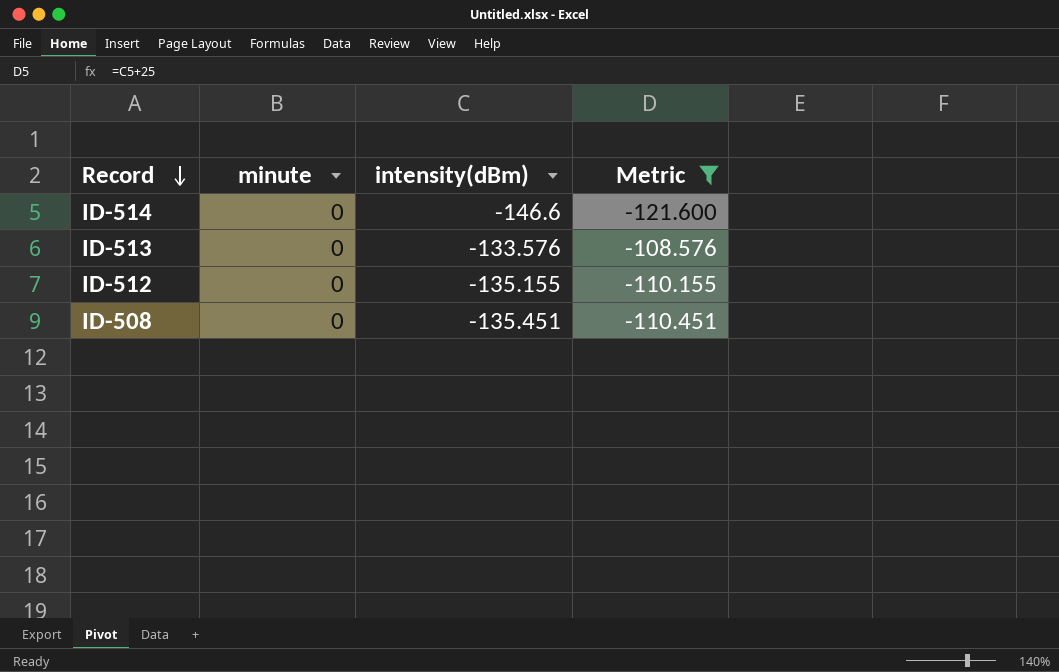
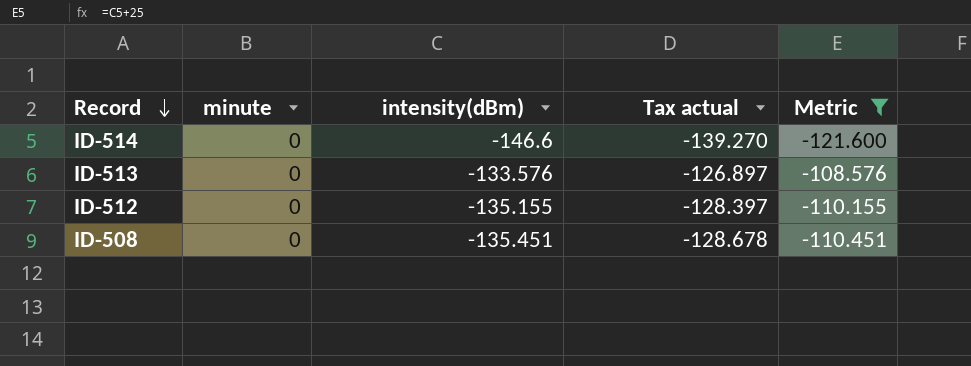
column Tax actual | formula: none -> [intensity(dBm)] * 0.95

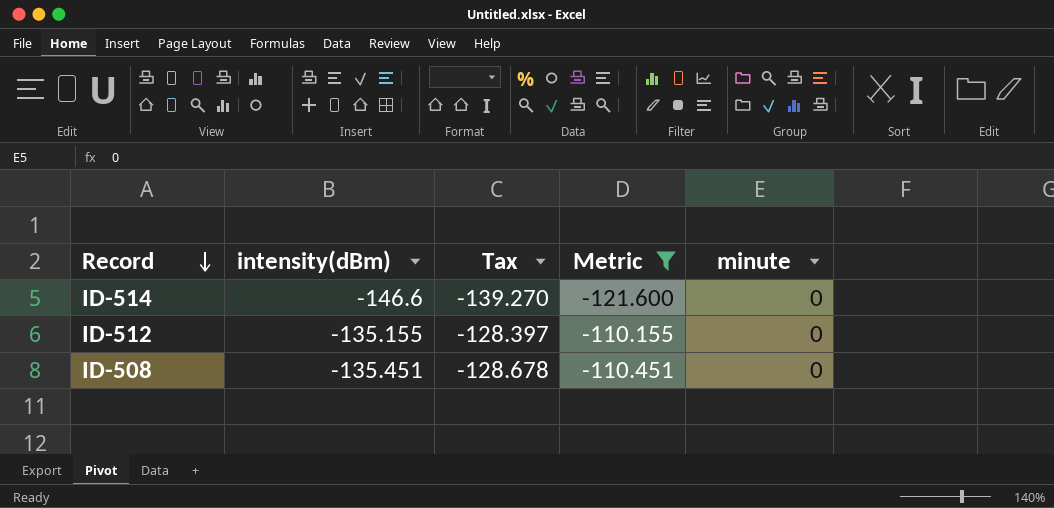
column name: Tax actual -> Tax
column minute | position: 2 -> 5
row ID-513: 0 | -133.576 | -126.897 | -108.576 -> none

